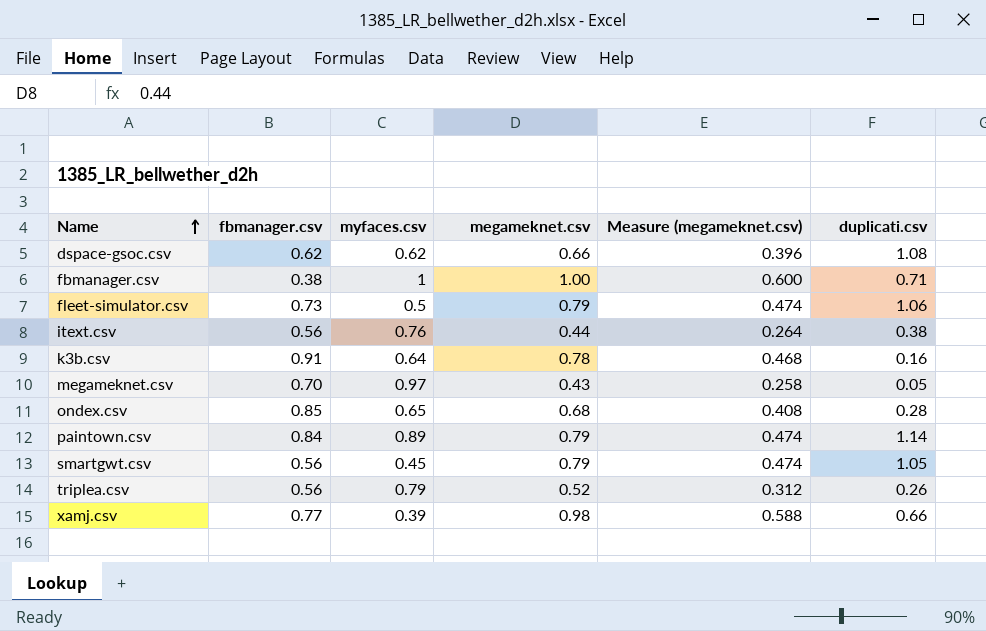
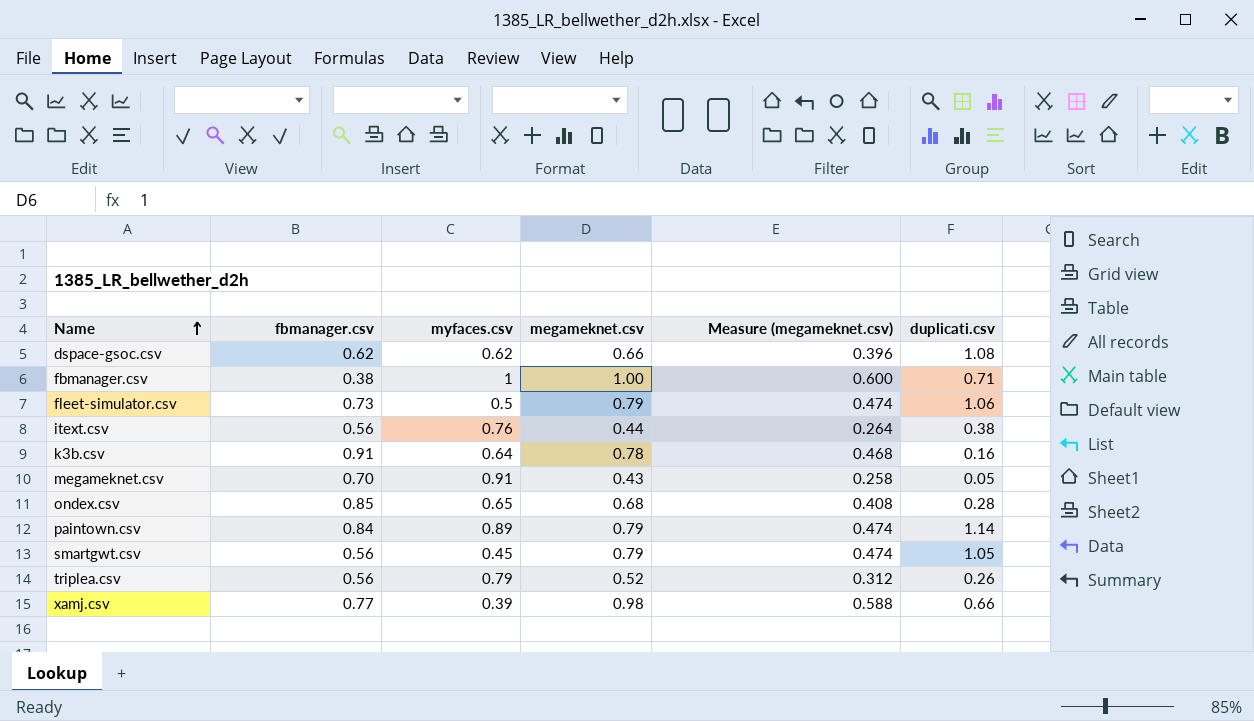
megameknet.csv | myfaces.csv: 0.97 -> 0.91

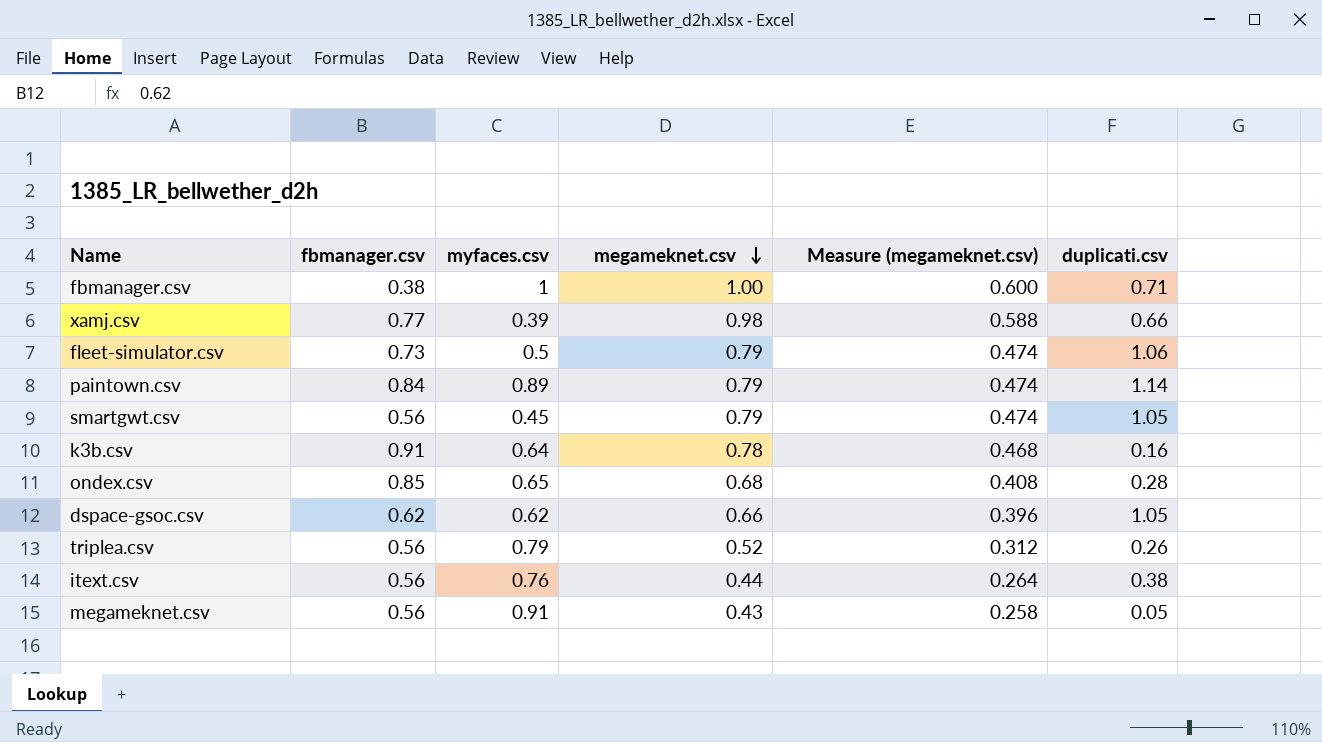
row order: Name ascending -> megameknet.csv descending
dspace-gsoc.csv | duplicati.csv: 1.08 -> 1.05
megameknet.csv | fbmanager.csv: 0.70 -> 0.56

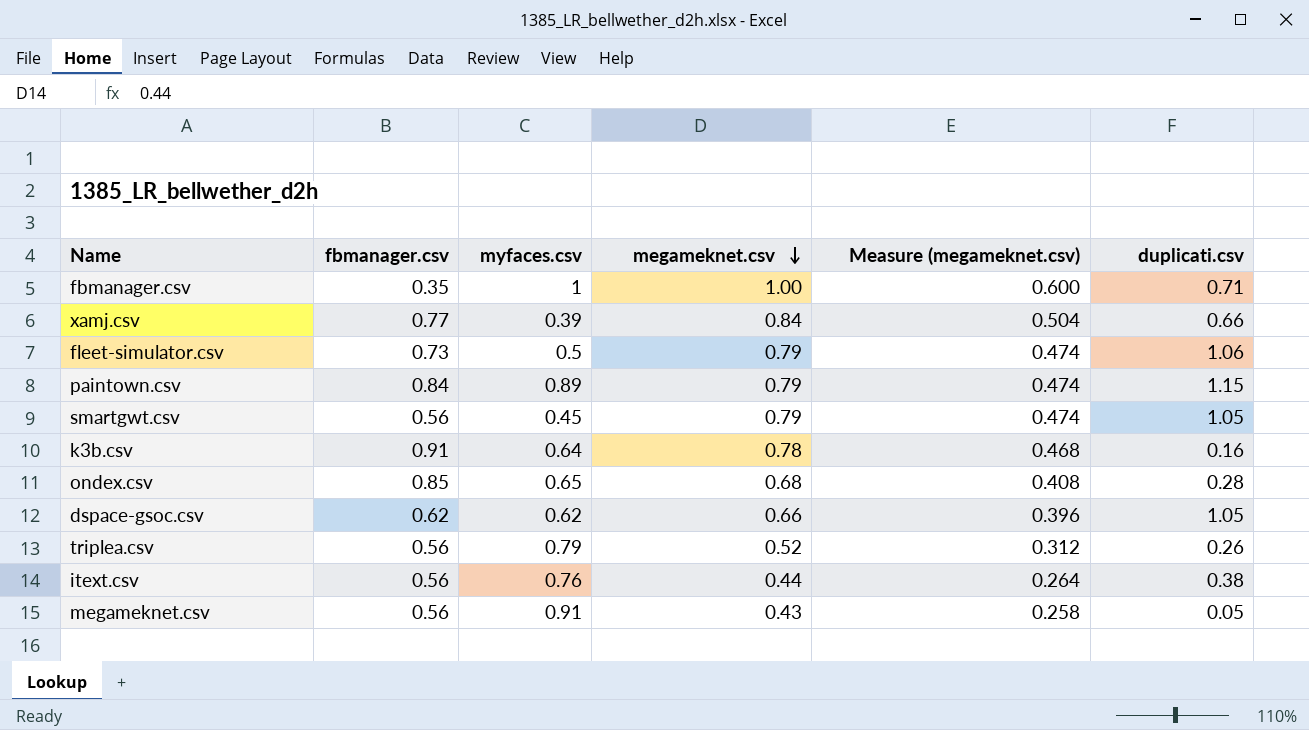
fbmanager.csv | fbmanager.csv: 0.38 -> 0.35
xamj.csv | megameknet.csv: 0.98 -> 0.84
xamj.csv | Measure (megameknet.csv): 0.588 -> 0.504
paintown.csv | duplicati.csv: 1.14 -> 1.15

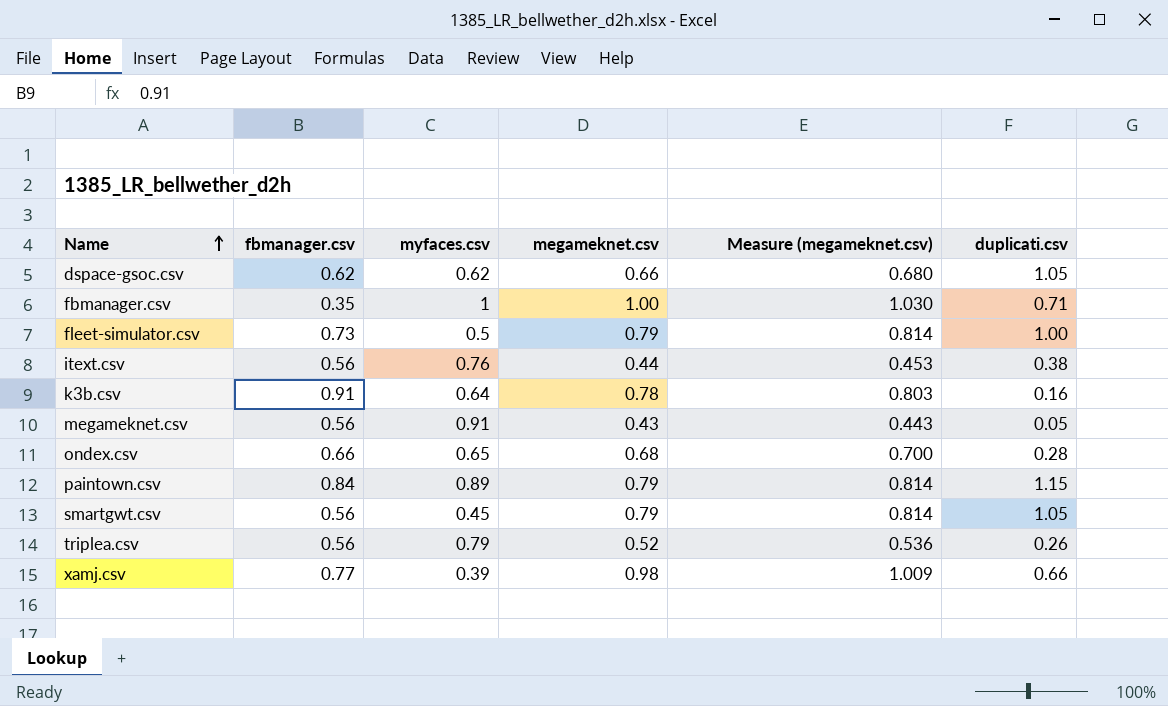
row order: megameknet.csv descending -> Name ascending
column Measure (megameknet.csv) | formula: [megameknet.csv] * 0.6 -> [megameknet.csv] * 1.03
fleet-simulator.csv | duplicati.csv: 1.06 -> 1.00
ondex.csv | fbmanager.csv: 0.85 -> 0.66
xamj.csv | megameknet.csv: 0.84 -> 0.98

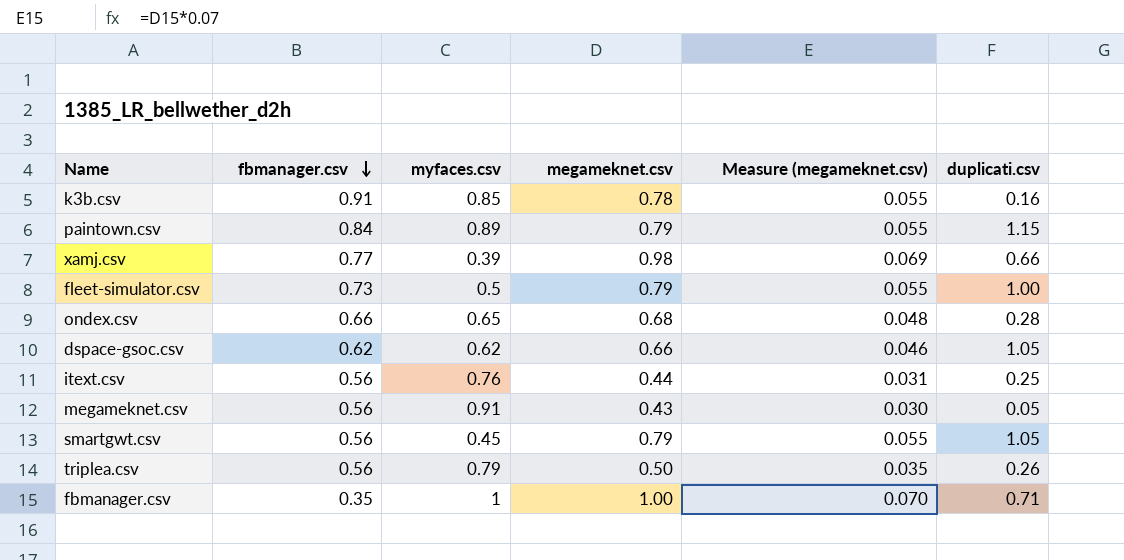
row order: Name ascending -> fbmanager.csv descending
column Measure (megameknet.csv) | formula: [megameknet.csv] * 1.03 -> [megameknet.csv] * 0.07
k3b.csv | myfaces.csv: 0.64 -> 0.85
itext.csv | duplicati.csv: 0.38 -> 0.25
triplea.csv | megameknet.csv: 0.52 -> 0.50

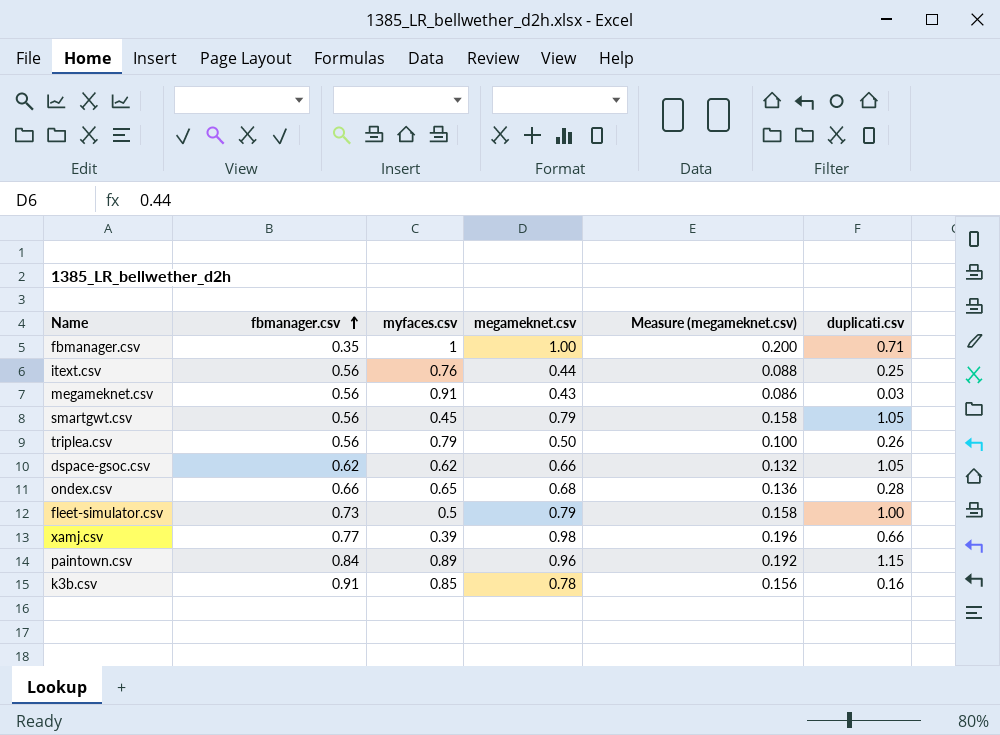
row order: fbmanager.csv descending -> fbmanager.csv ascending
column Measure (megameknet.csv) | formula: [megameknet.csv] * 0.07 -> [megameknet.csv] * 0.2
megameknet.csv | duplicati.csv: 0.05 -> 0.03
paintown.csv | megameknet.csv: 0.79 -> 0.96

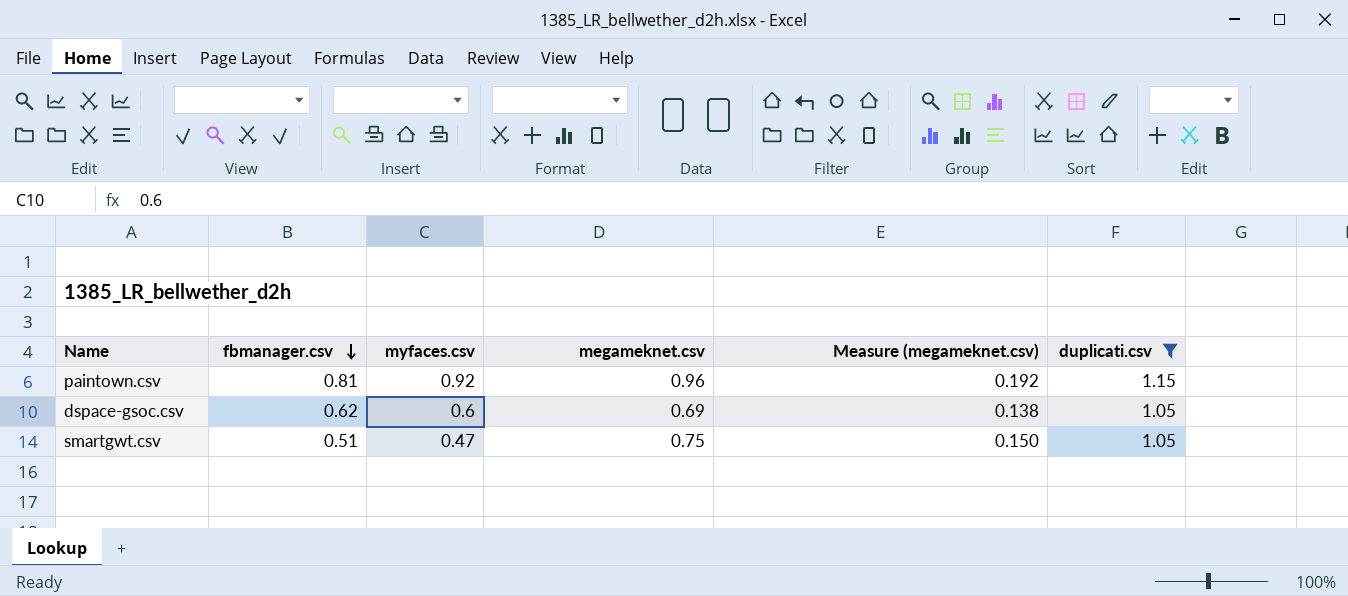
filter: none -> duplicati.csv >= 1.05
row order: fbmanager.csv ascending -> fbmanager.csv descending
paintown.csv | fbmanager.csv: 0.84 -> 0.81
paintown.csv | myfaces.csv: 0.89 -> 0.92
dspace-gsoc.csv | myfaces.csv: 0.62 -> 0.6
dspace-gsoc.csv | megameknet.csv: 0.66 -> 0.69
dspace-gsoc.csv | Measure (megameknet.csv): 0.132 -> 0.138
smartgwt.csv | fbmanager.csv: 0.56 -> 0.51
smartgwt.csv | myfaces.csv: 0.45 -> 0.47
smartgwt.csv | megameknet.csv: 0.79 -> 0.75
smartgwt.csv | Measure (megameknet.csv): 0.158 -> 0.150

